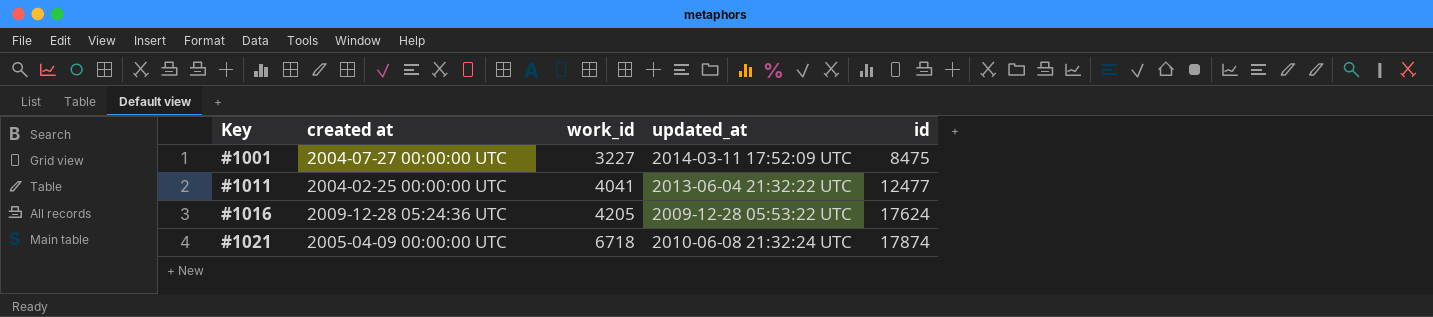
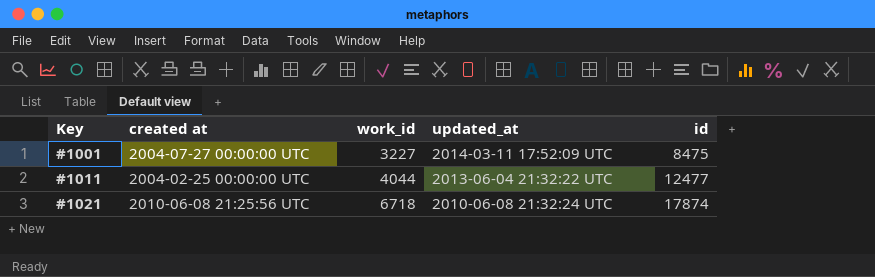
row #1016: 2009-12-28 05:24:36 UTC | 4205 | 2009-12-28 05:53:22 UTC | 17624 -> none
#1011 | work_id: 4041 -> 4044
#1021 | created at: 2005-04-09 00:00:00 UTC -> 2010-06-08 21:25:56 UTC

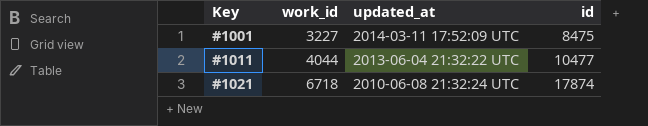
column created at | position: 2 -> none
#1011 | id: 12477 -> 10477

